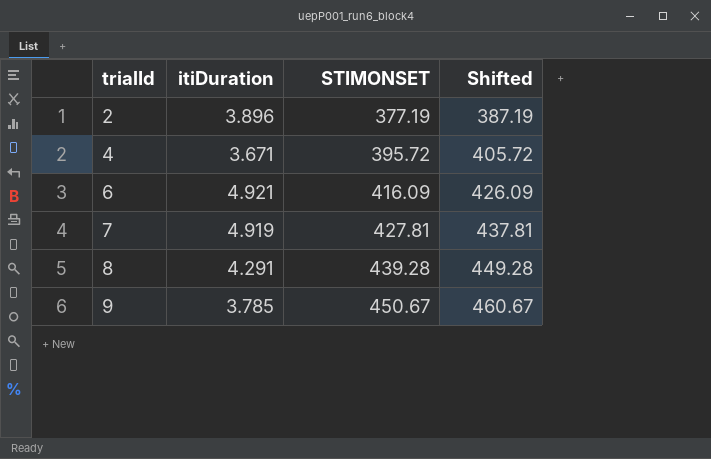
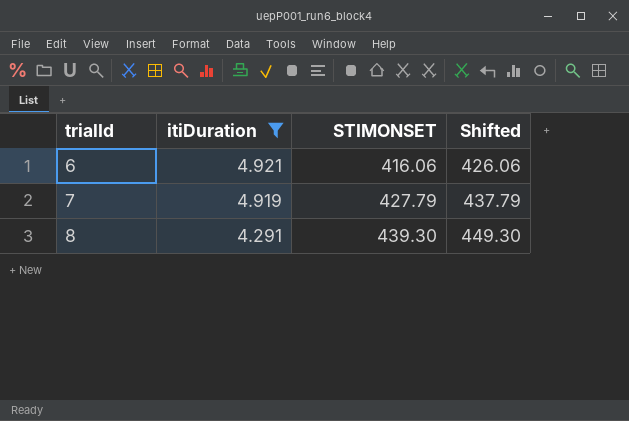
filter: none -> itiDuration >= 4.291
6 | STIMONSET: 416.09 -> 416.06
6 | Shifted: 426.09 -> 426.06
7 | STIMONSET: 427.81 -> 427.79
7 | Shifted: 437.81 -> 437.79
8 | STIMONSET: 439.28 -> 439.30
8 | Shifted: 449.28 -> 449.30

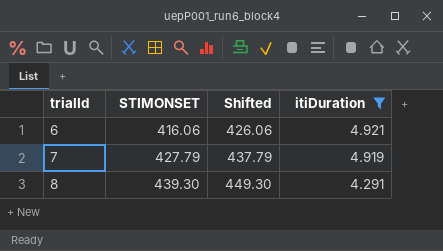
column itiDuration | position: 2 -> 4

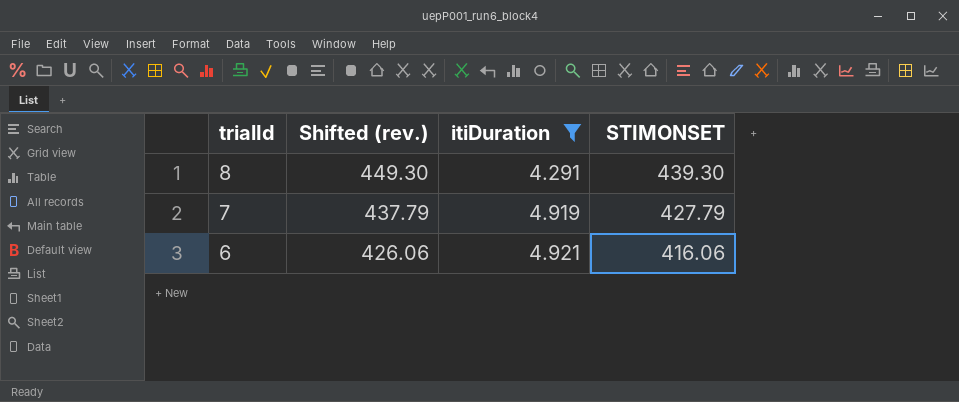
row order: trialId ascending -> trialId descending
column name: Shifted -> Shifted (rev.)
column STIMONSET | position: 2 -> 4

